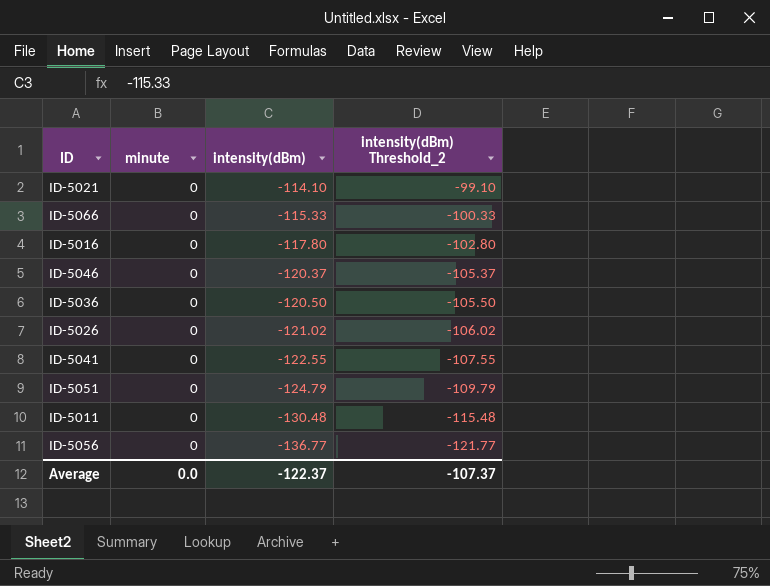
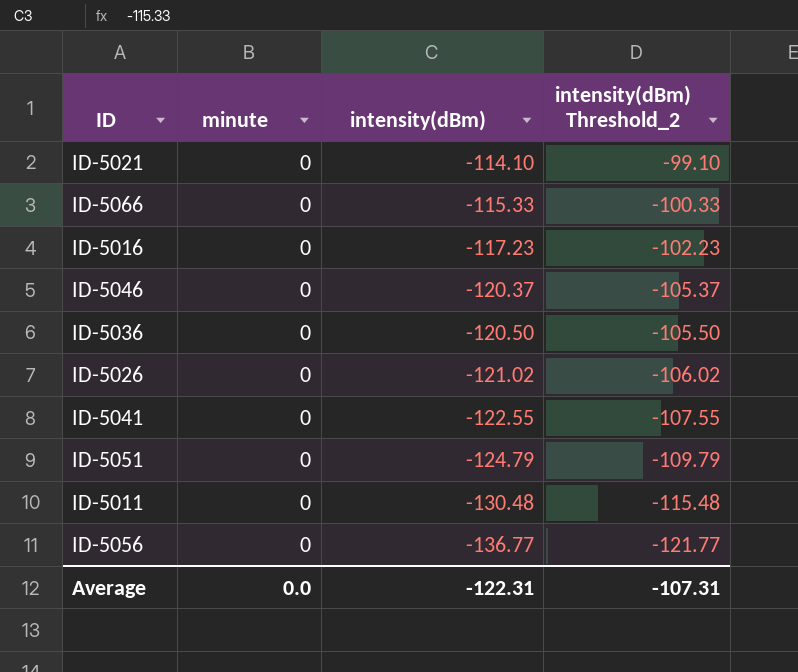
ID-5016 | intensity(dBm): -117.80 -> -117.23
ID-5016 | intensity(dBm) Threshold_2: -102.80 -> -102.23
Average | intensity(dBm): -122.37 -> -122.31
Average | intensity(dBm) Threshold_2: -107.37 -> -107.31

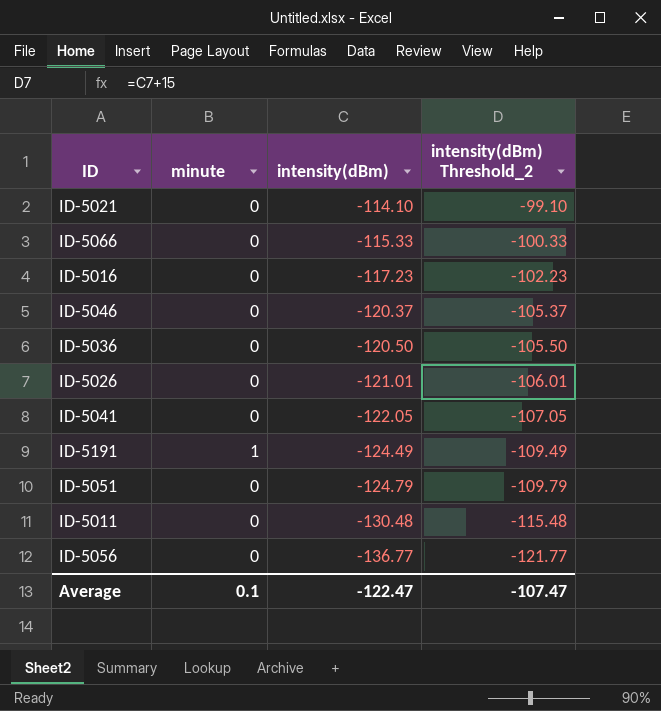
ID-5026 | intensity(dBm): -121.02 -> -121.01
ID-5026 | intensity(dBm) Threshold_2: -106.02 -> -106.01
ID-5041 | intensity(dBm): -122.55 -> -122.05
ID-5041 | intensity(dBm) Threshold_2: -107.55 -> -107.05
row ID-5191: none -> 1 | -124.49 | -109.49
Average | minute: 0.0 -> 0.1
Average | intensity(dBm): -122.31 -> -122.47
Average | intensity(dBm) Threshold_2: -107.31 -> -107.47

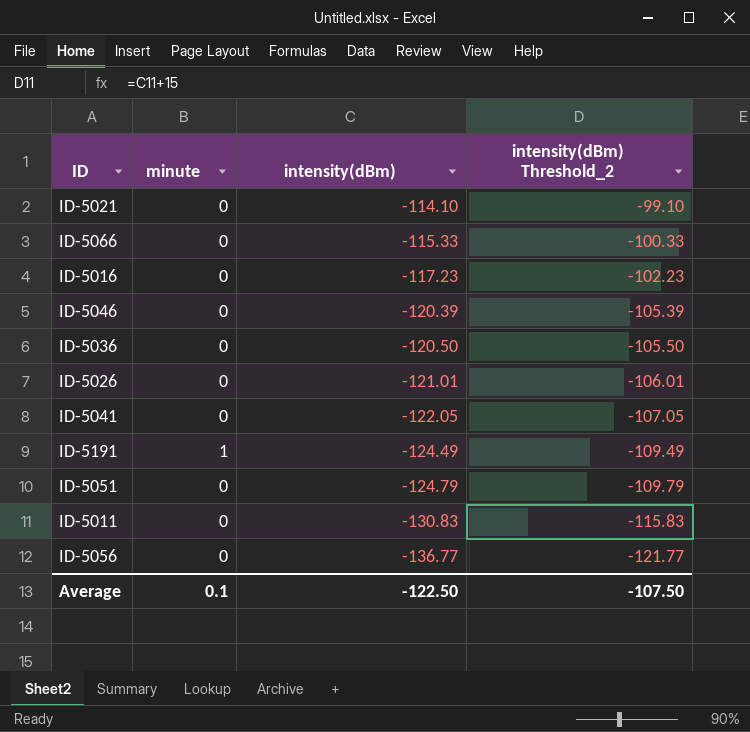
ID-5046 | intensity(dBm): -120.37 -> -120.39
ID-5046 | intensity(dBm) Threshold_2: -105.37 -> -105.39
ID-5011 | intensity(dBm): -130.48 -> -130.83
ID-5011 | intensity(dBm) Threshold_2: -115.48 -> -115.83
Average | intensity(dBm): -122.47 -> -122.50
Average | intensity(dBm) Threshold_2: -107.47 -> -107.50

